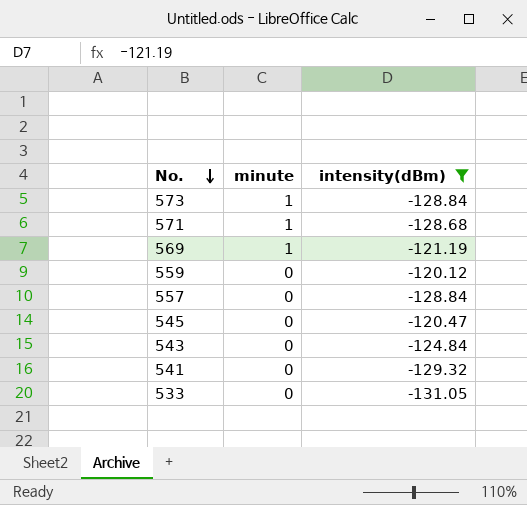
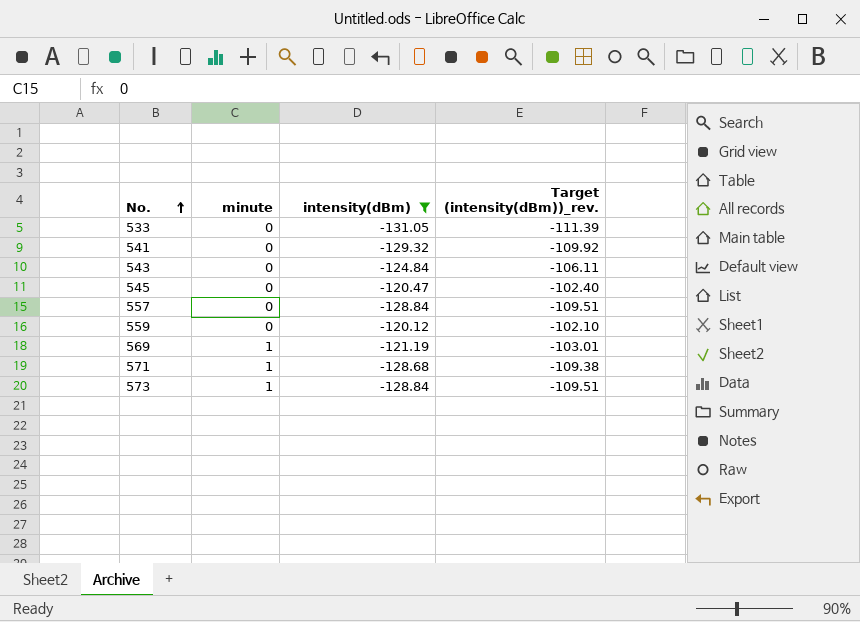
row order: No. descending -> No. ascending
column Target (intensity(dBm))_rev. | formula: none -> [intensity(dBm)] * 0.85

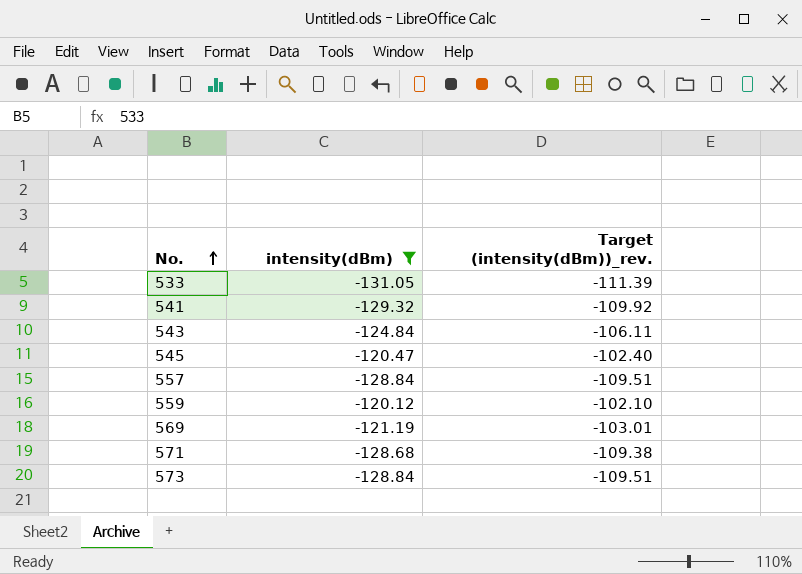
column minute | position: 2 -> none

